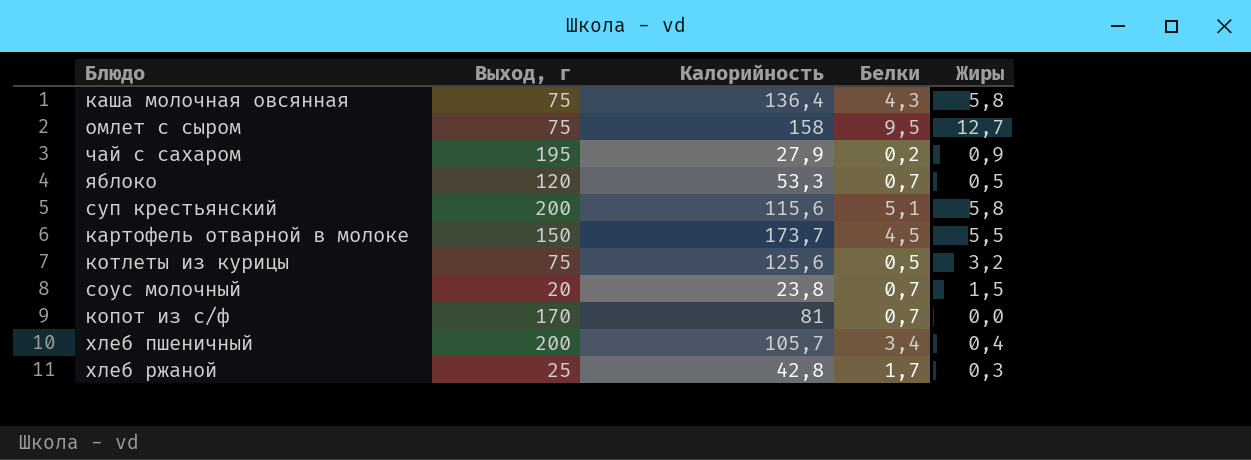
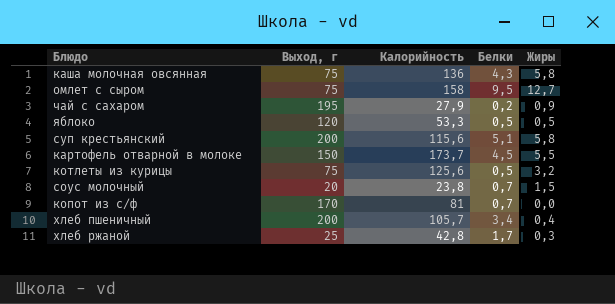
каша молочная овсянная | Калорийность: 136,4 -> 136
яблоко | Белки: 0,7 -> 0,5

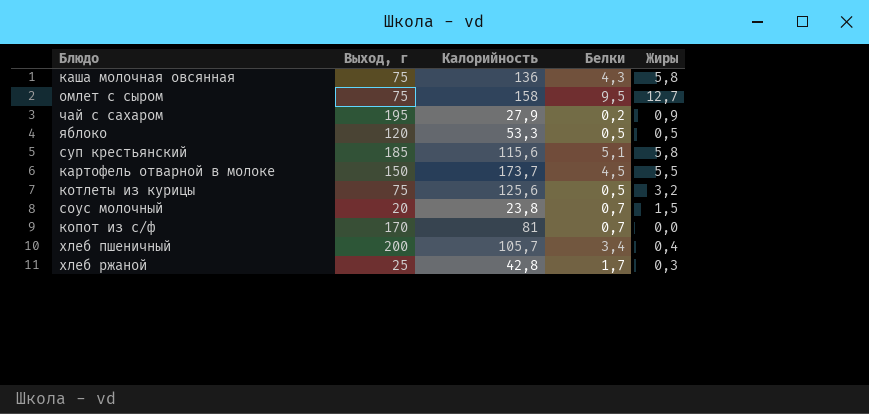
суп крестьянский | Выход, г: 200 -> 185

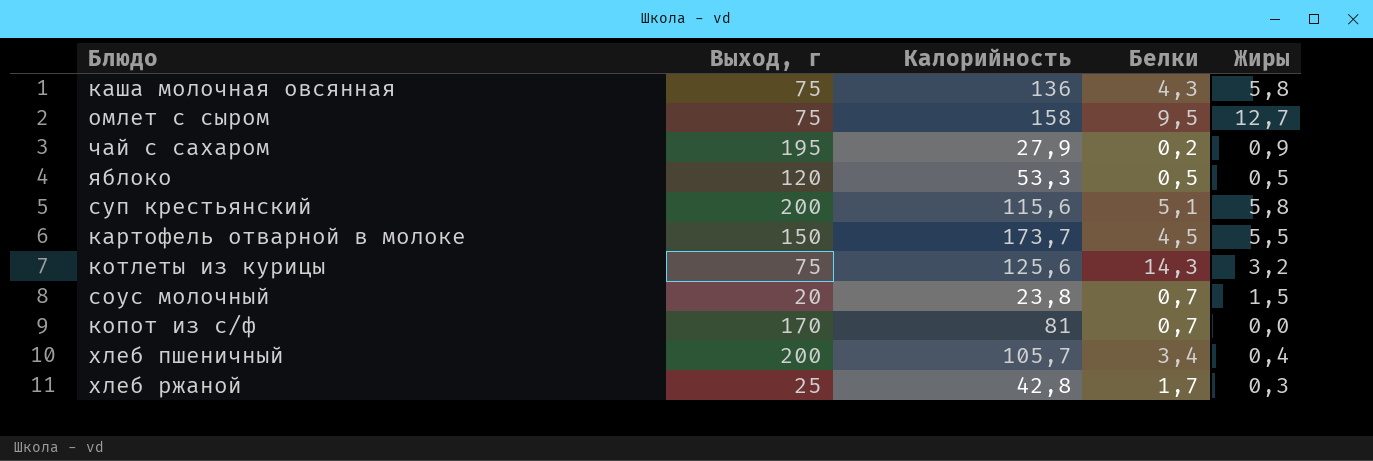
суп крестьянский | Выход, г: 185 -> 200
котлеты из курицы | Белки: 0,5 -> 14,3

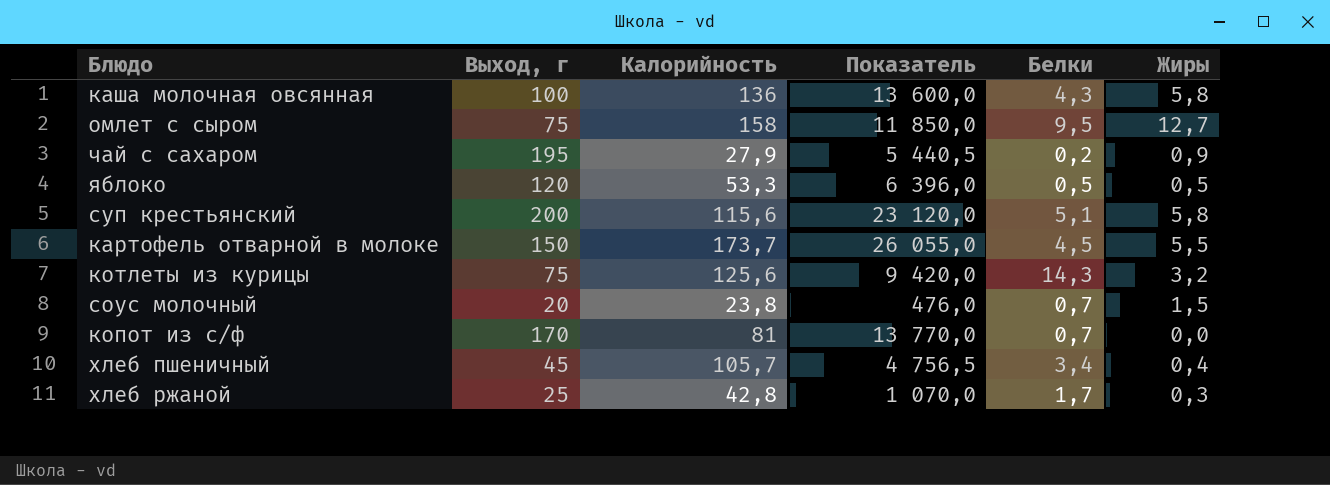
column Показатель | formula: none -> [Выход, г] * [Калорийность]
каша молочная овсянная | Выход, г: 75 -> 100
хлеб пшеничный | Выход, г: 200 -> 45

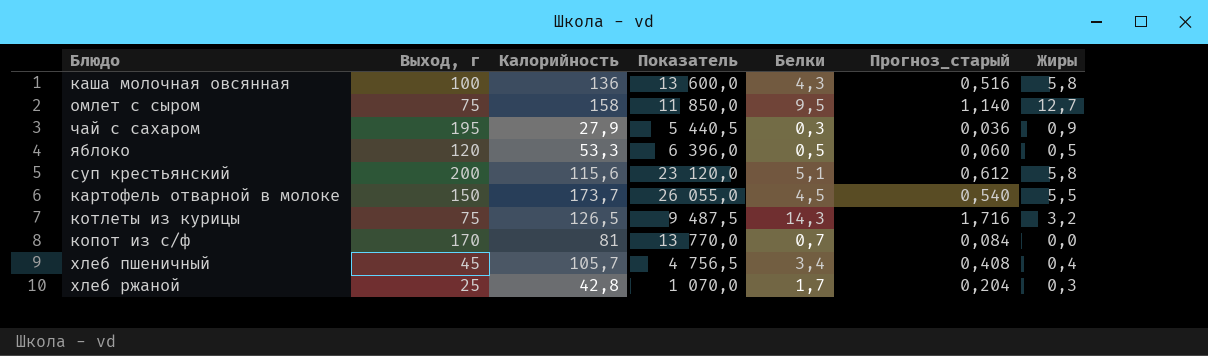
column Прогноз_старый | formula: none -> [Белки] * 0,12
row соус молочный: 20 | 23,8 | 476,0 | 0,7 | 1,5 -> none
чай с сахаром | Белки: 0,2 -> 0,3
котлеты из курицы | Калорийность: 125,6 -> 126,5
котлеты из курицы | Показатель: 9 420,0 -> 9 487,5

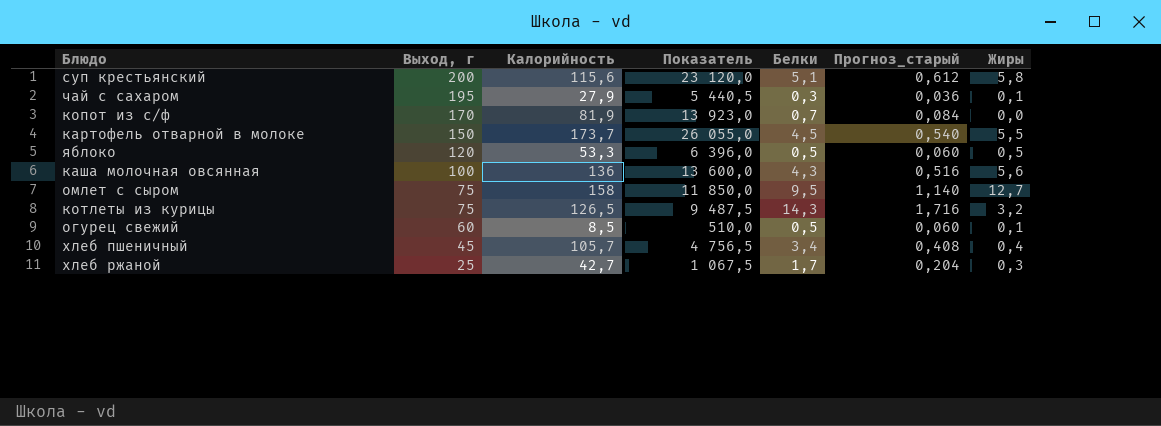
row order: none -> Выход, г descending
чай с сахаром | Жиры: 0,9 -> 0,1
копот из с/ф | Калорийность: 81 -> 81,9
копот из с/ф | Показатель: 13 770,0 -> 13 923,0
каша молочная овсянная | Жиры: 5,8 -> 5,6
row огурец свежий: none -> 60 | 8,5 | 510,0 | 0,5 | 0,060 | 0,1
хлеб ржаной | Калорийность: 42,8 -> 42,7
хлеб ржаной | Показатель: 1 070,0 -> 1 067,5

